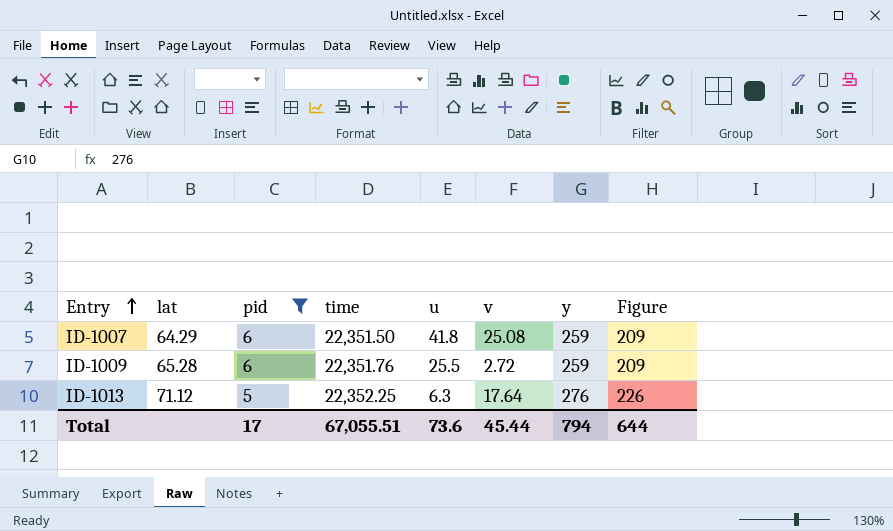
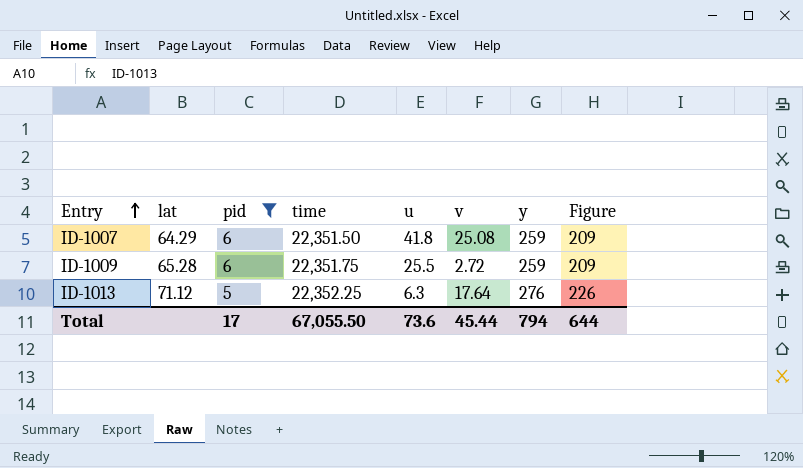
ID-1009 | time: 22,351.76 -> 22,351.75
Total | time: 67,055.51 -> 67,055.50

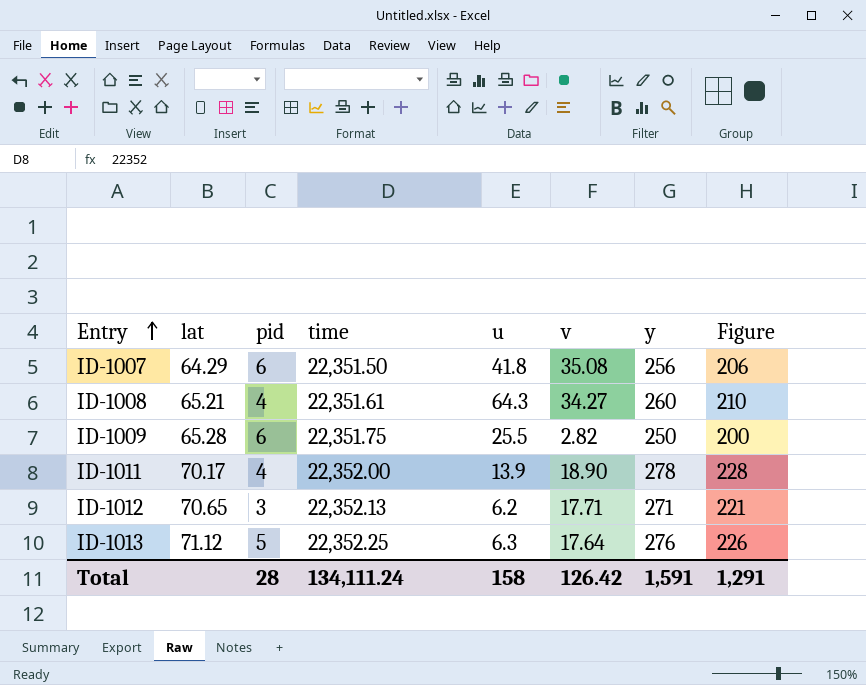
filter: pid >= 5 -> none
ID-1007 | v: 25.08 -> 35.08
ID-1007 | y: 259 -> 256
ID-1007 | Figure: 209 -> 206
ID-1009 | v: 2.72 -> 2.82
ID-1009 | y: 259 -> 250
ID-1009 | Figure: 209 -> 200
Total | pid: 17 -> 28
Total | time: 67,055.50 -> 134,111.24
Total | u: 73.6 -> 158
Total | v: 45.44 -> 126.42
Total | y: 794 -> 1,591
Total | Figure: 644 -> 1,291

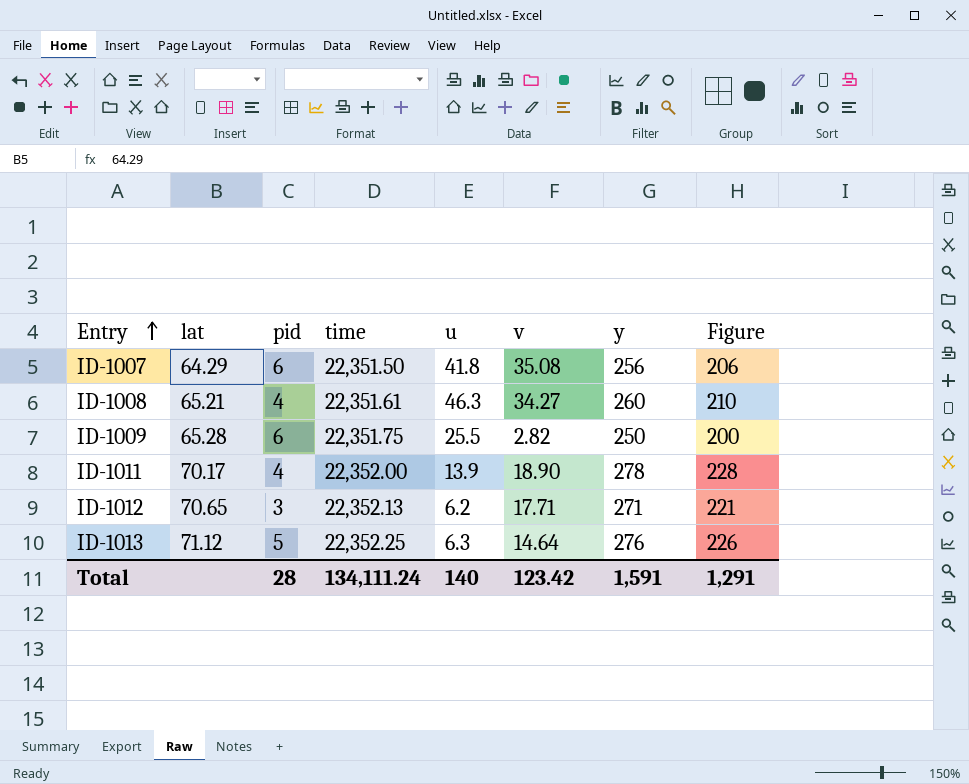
ID-1008 | u: 64.3 -> 46.3
ID-1013 | v: 17.64 -> 14.64
Total | u: 158 -> 140
Total | v: 126.42 -> 123.42

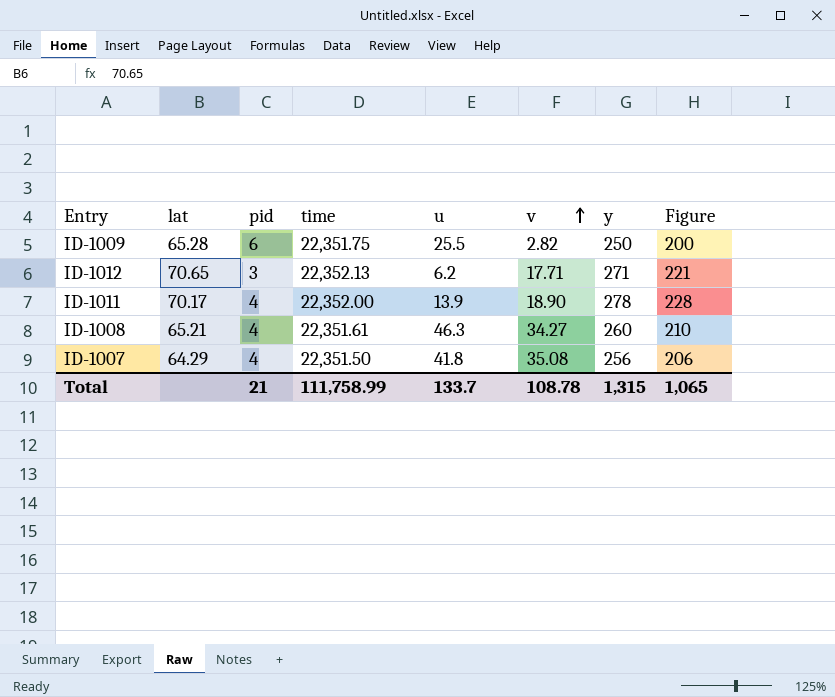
row order: Entry ascending -> v ascending
row ID-1013: 71.12 | 5 | 22,352.25 | 6.3 | 14.64 | 276 | 226 -> none
ID-1007 | pid: 6 -> 4
Total | pid: 28 -> 21
Total | time: 134,111.24 -> 111,758.99
Total | u: 140 -> 133.7
Total | v: 123.42 -> 108.78
Total | y: 1,591 -> 1,315
Total | Figure: 1,291 -> 1,065

